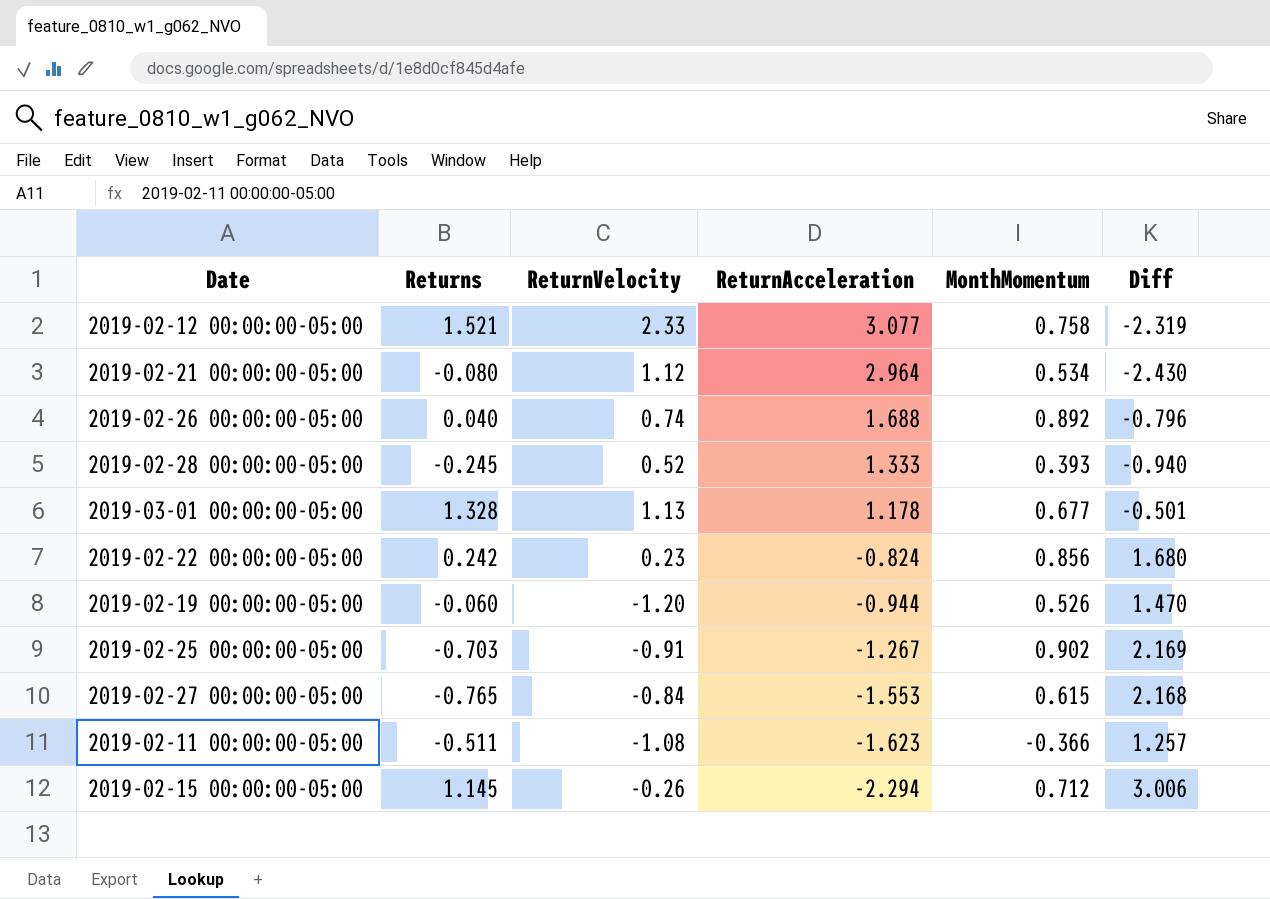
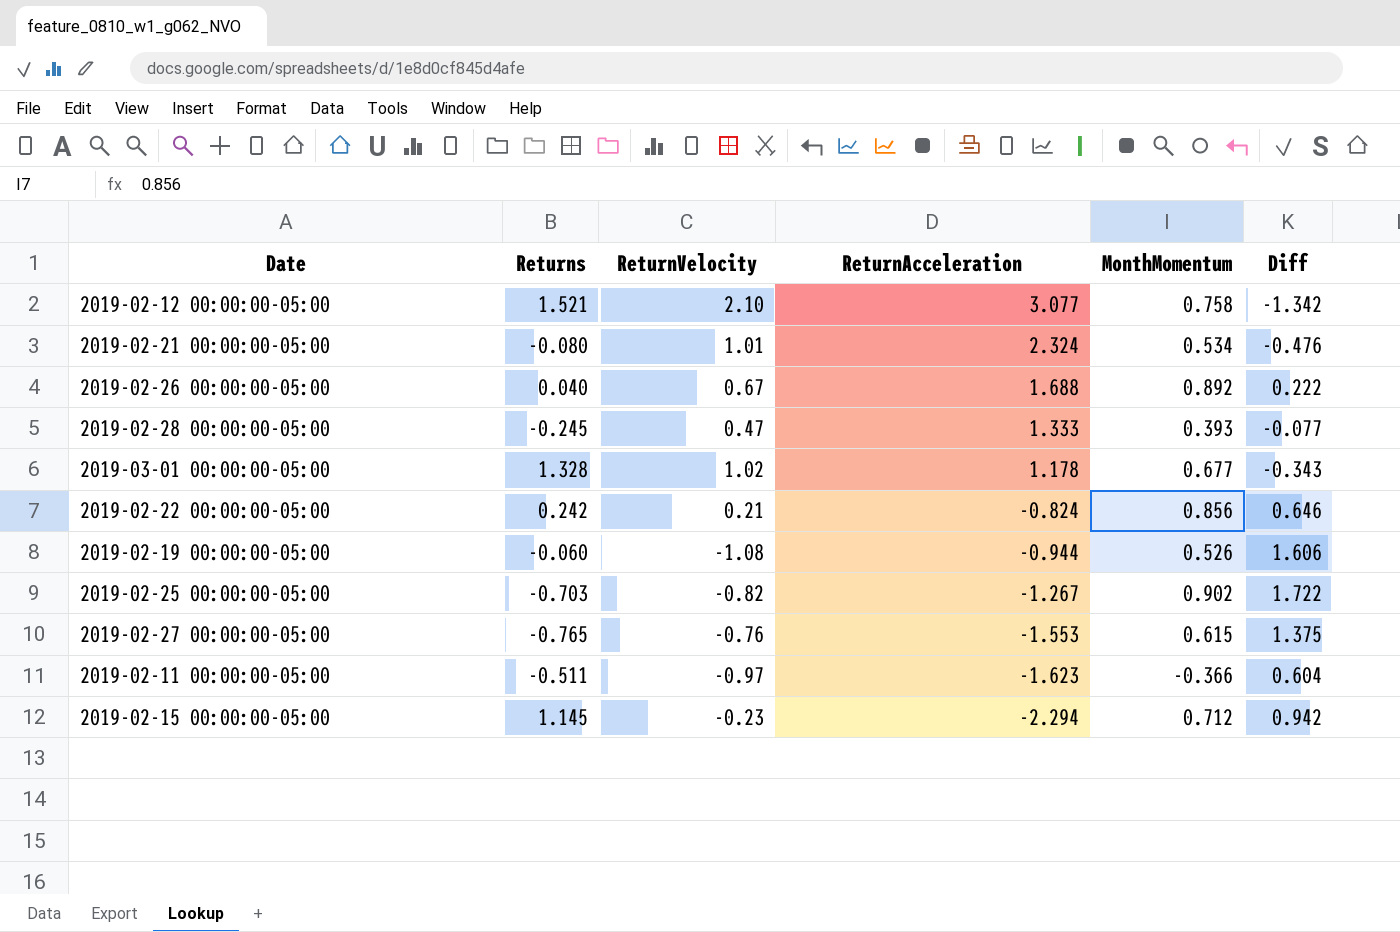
column Diff | formula: [MonthMomentum] - [ReturnAcceleration] -> [MonthMomentum] - [ReturnVelocity]
2019-02-12 00:00:00-05:00 | ReturnVelocity: 2.33 -> 2.10
2019-02-21 00:00:00-05:00 | ReturnVelocity: 1.12 -> 1.01
2019-02-21 00:00:00-05:00 | ReturnAcceleration: 2.964 -> 2.324
2019-02-26 00:00:00-05:00 | ReturnVelocity: 0.74 -> 0.67
2019-02-28 00:00:00-05:00 | ReturnVelocity: 0.52 -> 0.47
2019-03-01 00:00:00-05:00 | ReturnVelocity: 1.13 -> 1.02
2019-02-22 00:00:00-05:00 | ReturnVelocity: 0.23 -> 0.21
2019-02-19 00:00:00-05:00 | ReturnVelocity: -1.20 -> -1.08
2019-02-25 00:00:00-05:00 | ReturnVelocity: -0.91 -> -0.82
2019-02-27 00:00:00-05:00 | ReturnVelocity: -0.84 -> -0.76
2019-02-11 00:00:00-05:00 | ReturnVelocity: -1.08 -> -0.97
2019-02-15 00:00:00-05:00 | ReturnVelocity: -0.26 -> -0.23

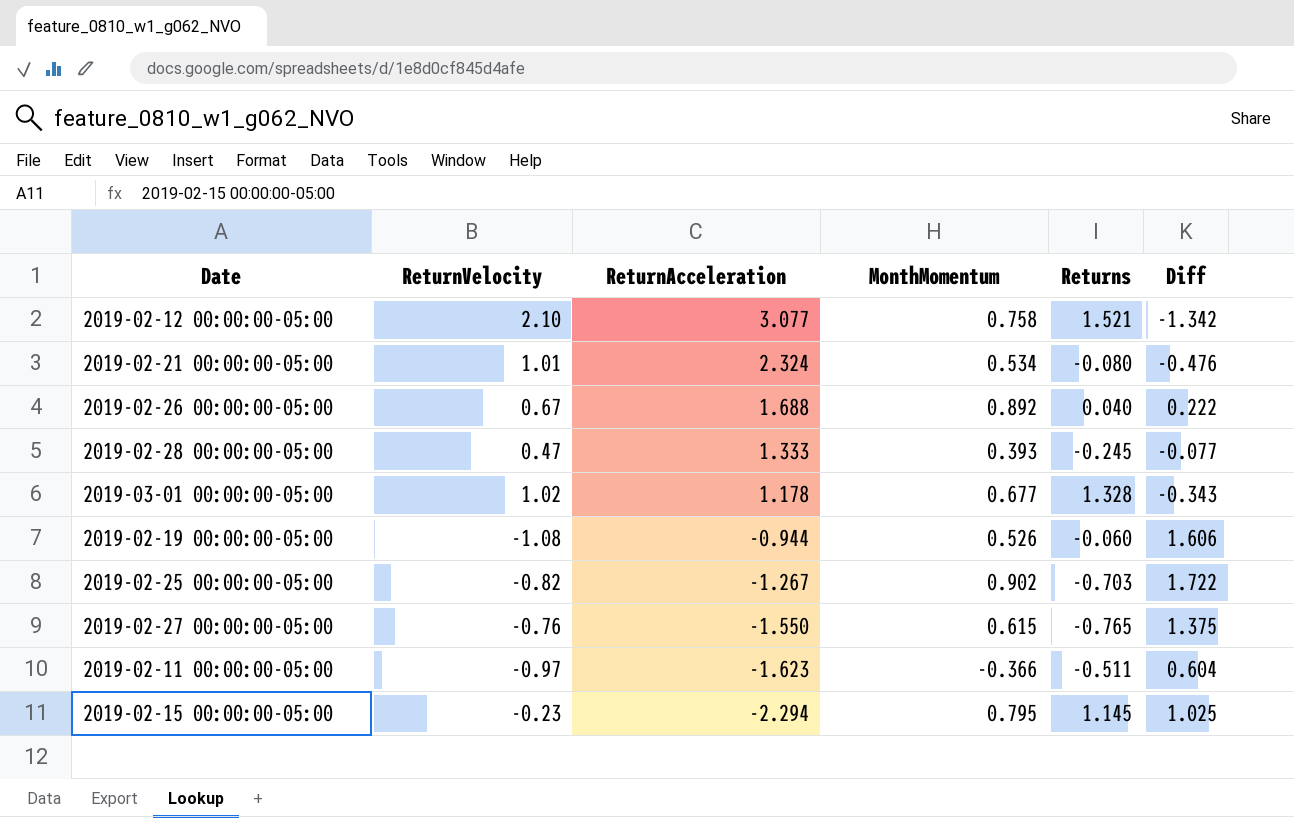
column Returns | position: 2 -> 5
row 2019-02-22 00:00:00-05:00: 0.242 | 0.21 | -0.824 | 0.856 | 0.646 -> none
2019-02-27 00:00:00-05:00 | ReturnAcceleration: -1.553 -> -1.550
2019-02-15 00:00:00-05:00 | MonthMomentum: 0.712 -> 0.795
2019-02-15 00:00:00-05:00 | Diff: 0.942 -> 1.025

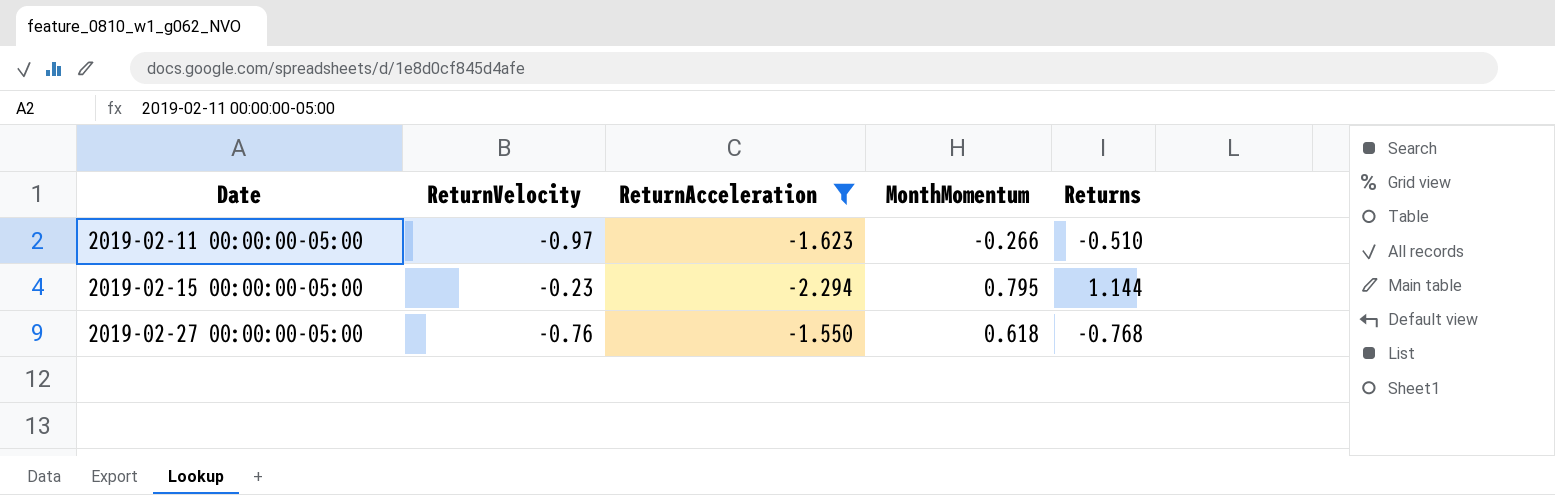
filter: none -> ReturnAcceleration <= -1.550
row order: ReturnAcceleration descending -> Date ascending
column Diff | formula: [MonthMomentum] - [ReturnVelocity] -> none
2019-02-11 00:00:00-05:00 | MonthMomentum: -0.366 -> -0.266
2019-02-11 00:00:00-05:00 | Returns: -0.511 -> -0.510
2019-02-15 00:00:00-05:00 | Returns: 1.145 -> 1.144
2019-02-27 00:00:00-05:00 | MonthMomentum: 0.615 -> 0.618
2019-02-27 00:00:00-05:00 | Returns: -0.765 -> -0.768

